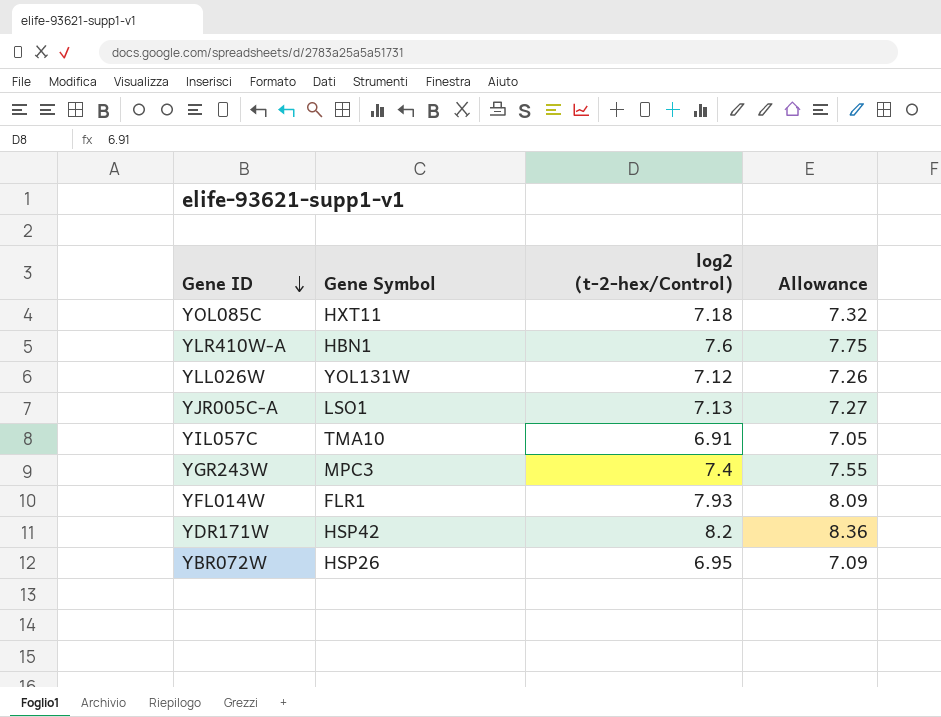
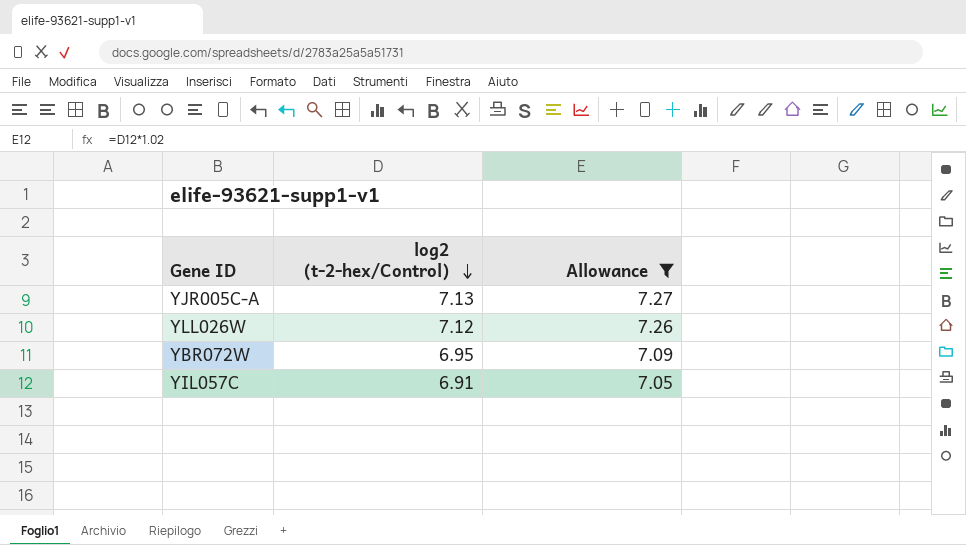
filter: none -> Allowance <= 7.27
row order: Gene ID descending -> log2 (t-2-hex/Control) descending
column Gene Symbol | position: 2 -> none

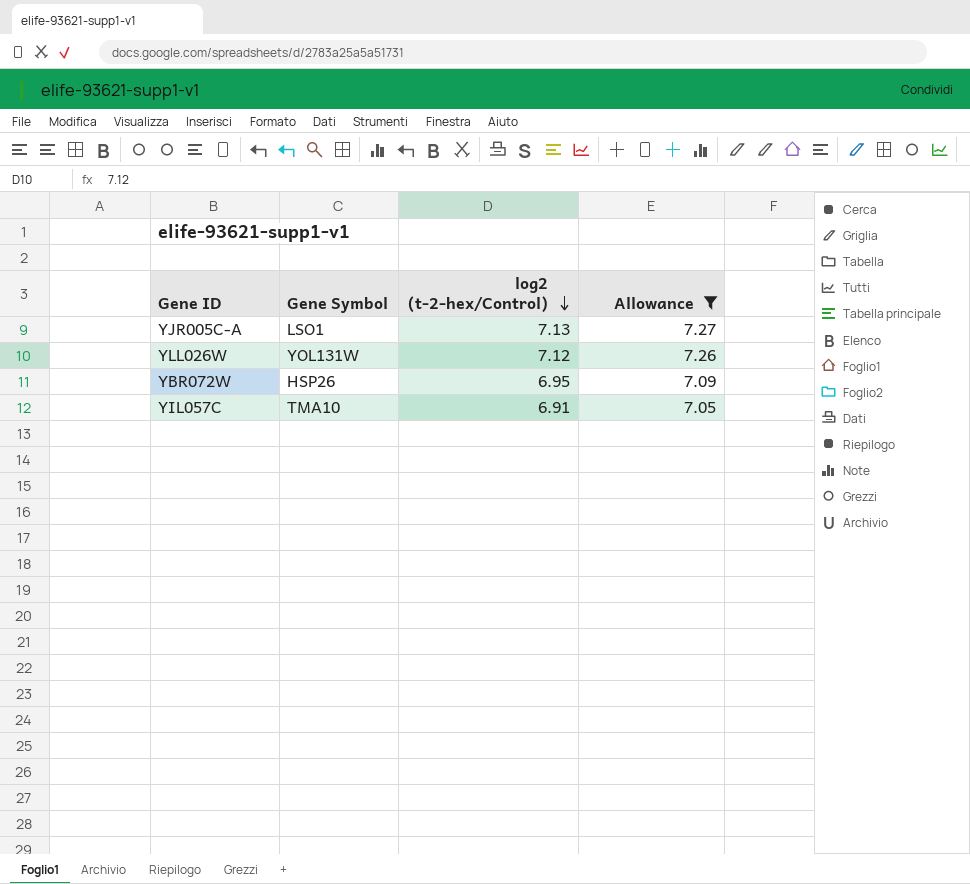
column Gene Symbol | position: none -> 2

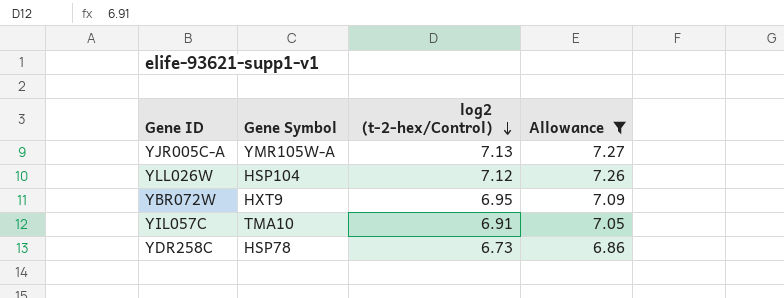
YJR005C-A | Gene Symbol: LSO1 -> YMR105W-A
YLL026W | Gene Symbol: YOL131W -> HSP104
YBR072W | Gene Symbol: HSP26 -> HXT9
row YDR258C: none -> HSP78 | 6.73 | 6.86

